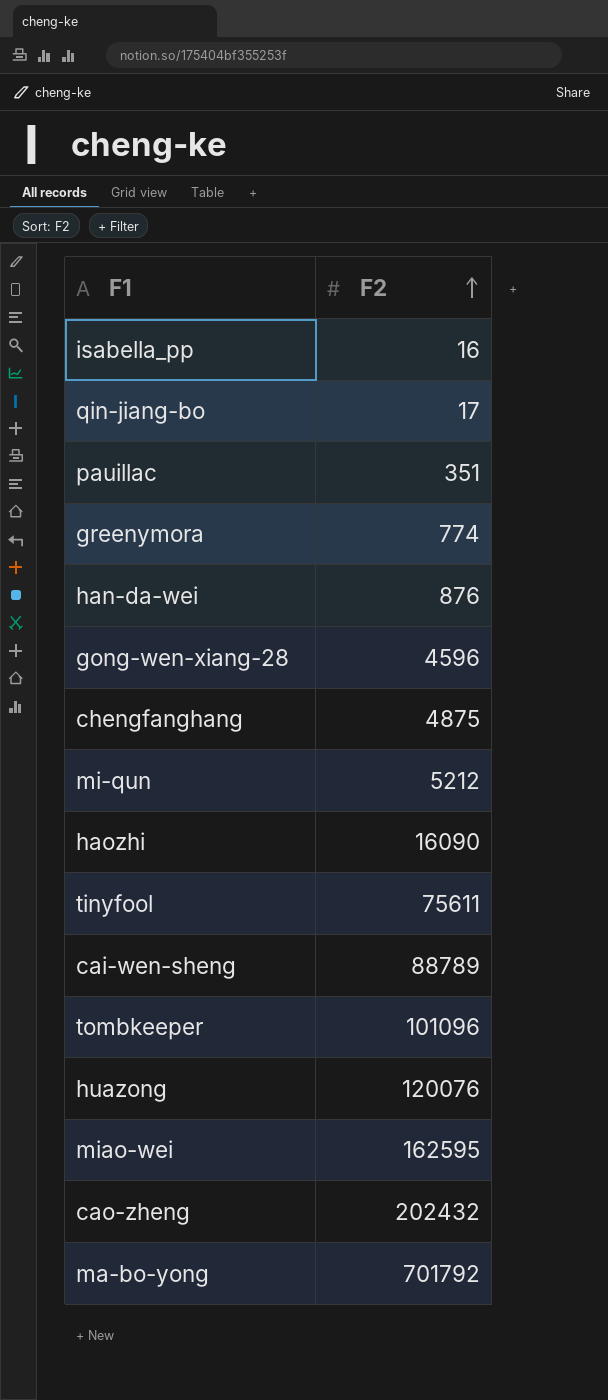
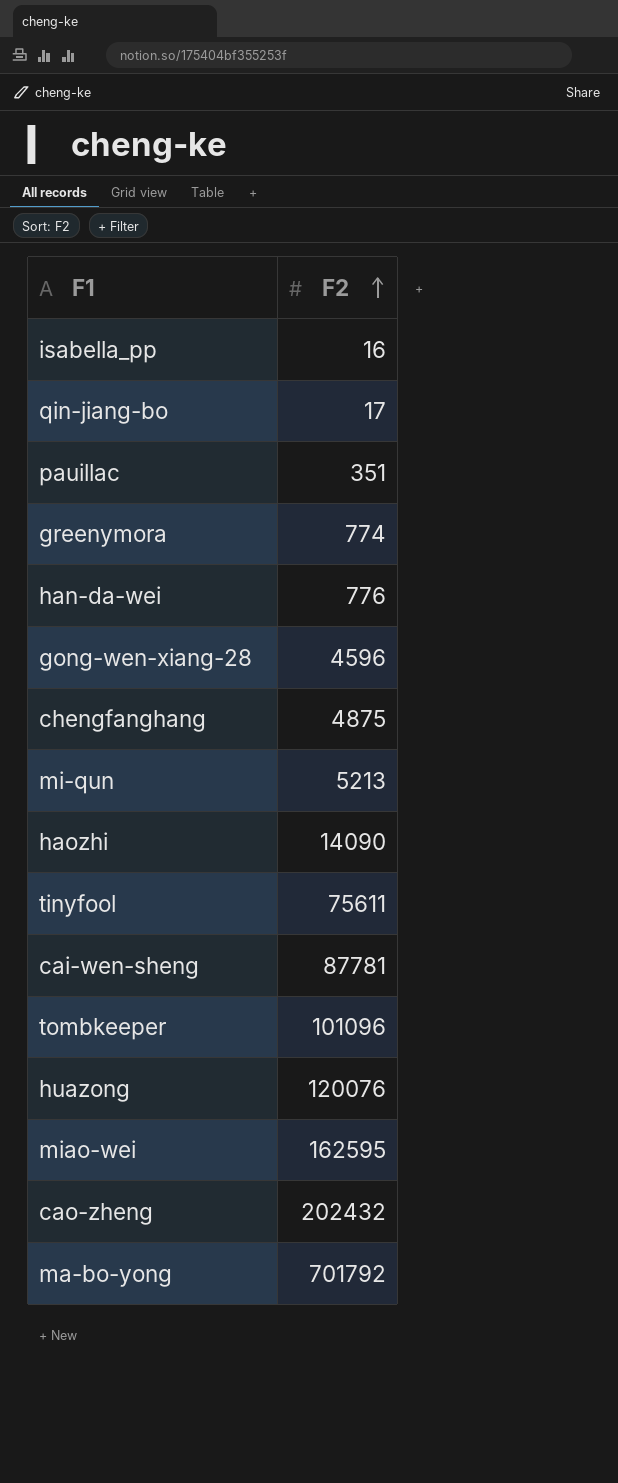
han-da-wei | F2: 876 -> 776
mi-qun | F2: 5212 -> 5213
haozhi | F2: 16090 -> 14090
cai-wen-sheng | F2: 88789 -> 87781

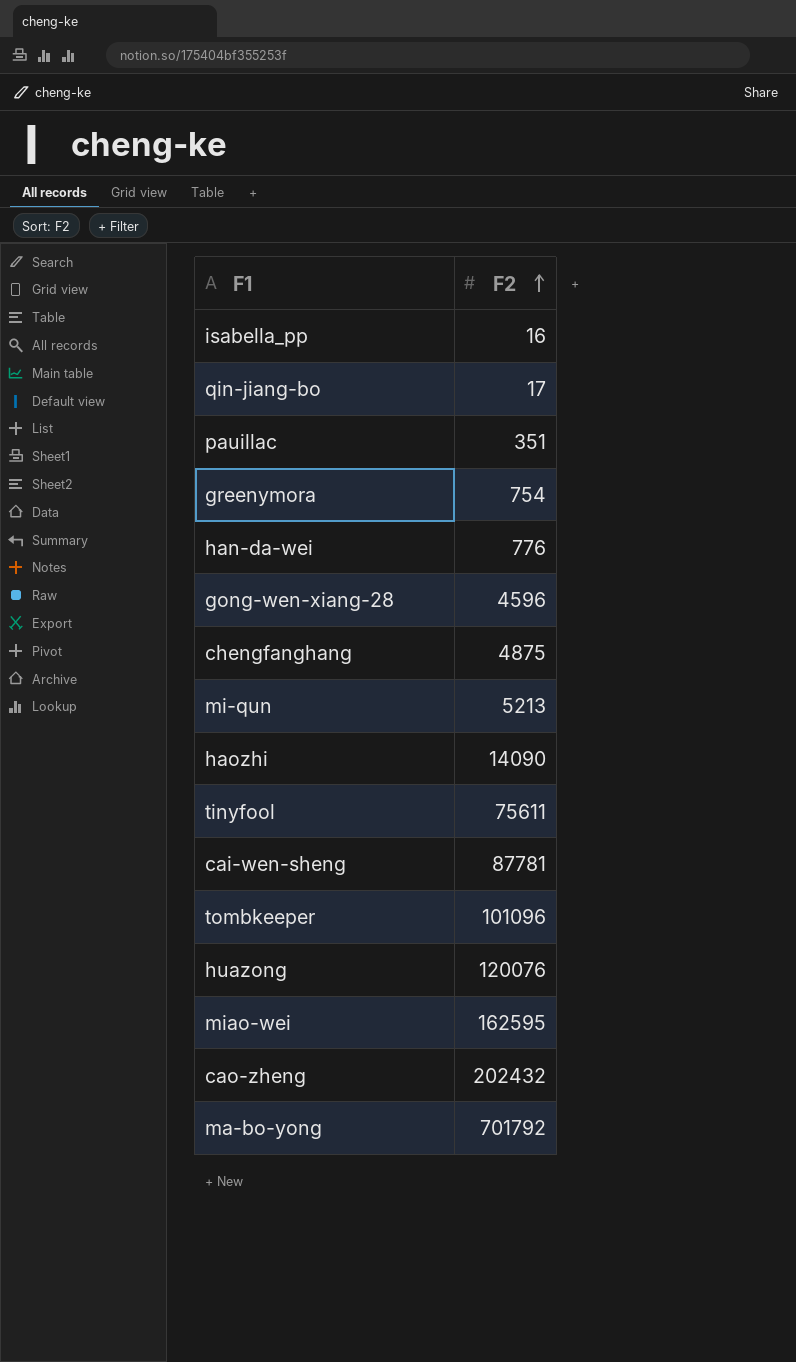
greenymora | F2: 774 -> 754

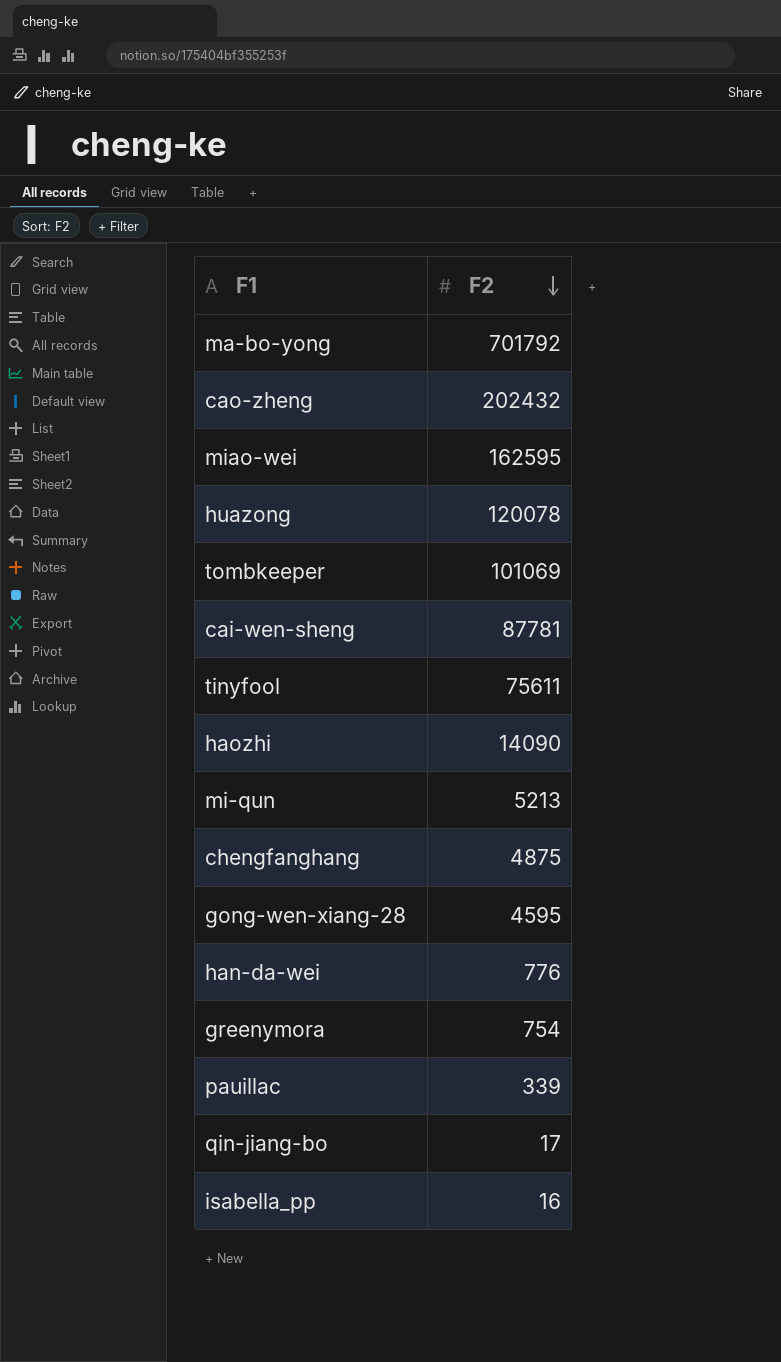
row order: F2 ascending -> F2 descending
huazong | F2: 120076 -> 120078
tombkeeper | F2: 101096 -> 101069
gong-wen-xiang-28 | F2: 4596 -> 4595
pauillac | F2: 351 -> 339

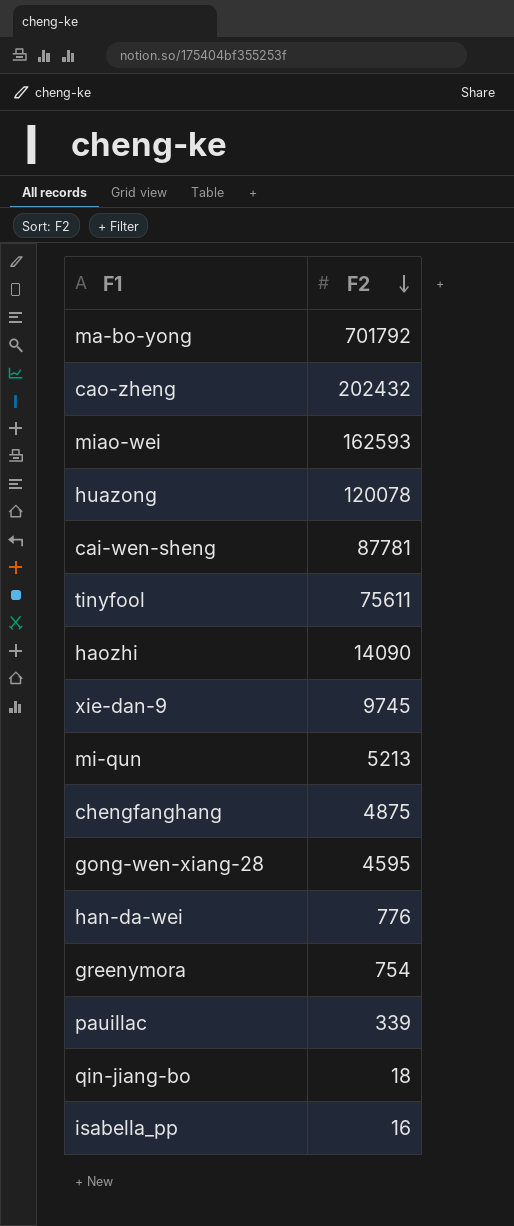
row tombkeeper: 101069 -> none
miao-wei | F2: 162595 -> 162593
row xie-dan-9: none -> 9745
qin-jiang-bo | F2: 17 -> 18

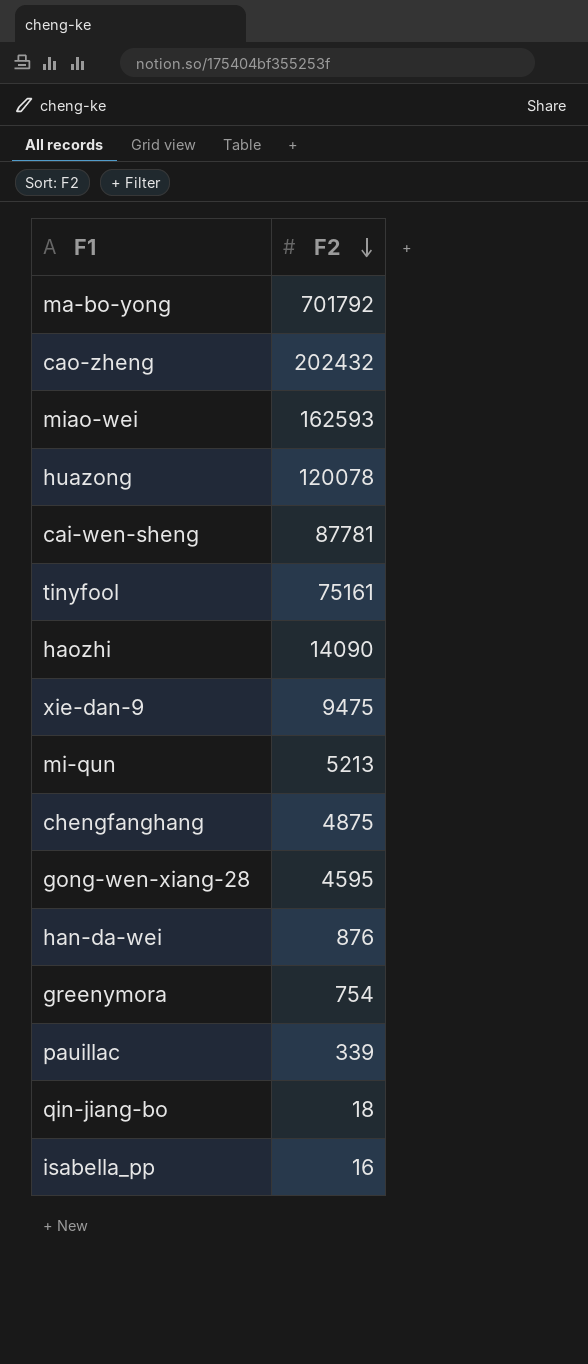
tinyfool | F2: 75611 -> 75161
xie-dan-9 | F2: 9745 -> 9475
han-da-wei | F2: 776 -> 876

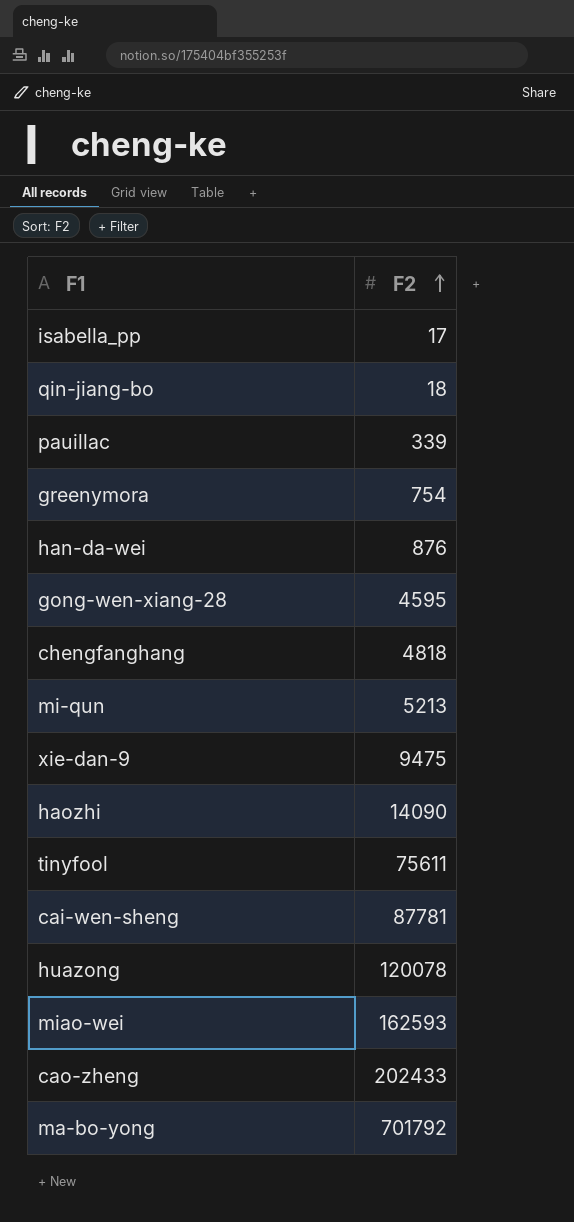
row order: F2 descending -> F2 ascending
isabella_pp | F2: 16 -> 17
chengfanghang | F2: 4875 -> 4818
tinyfool | F2: 75161 -> 75611
cao-zheng | F2: 202432 -> 202433

